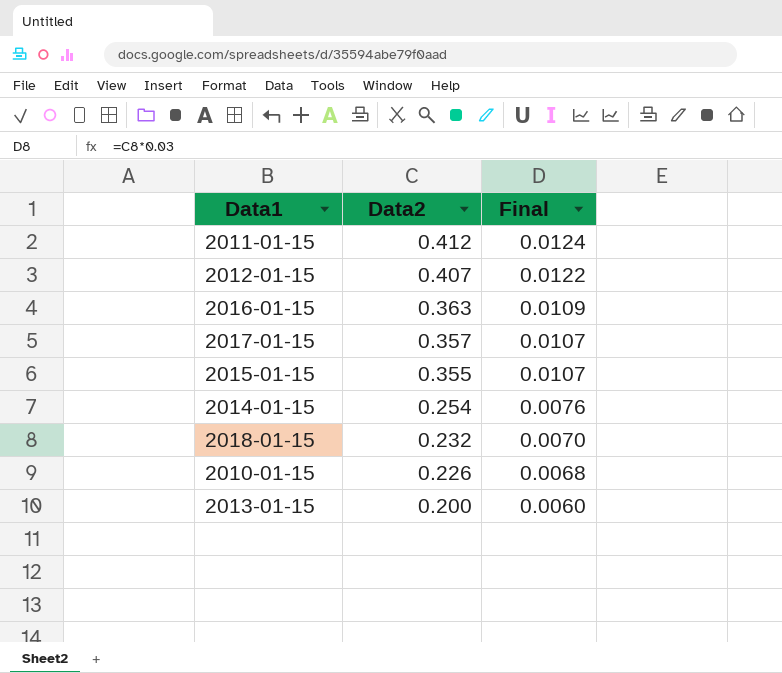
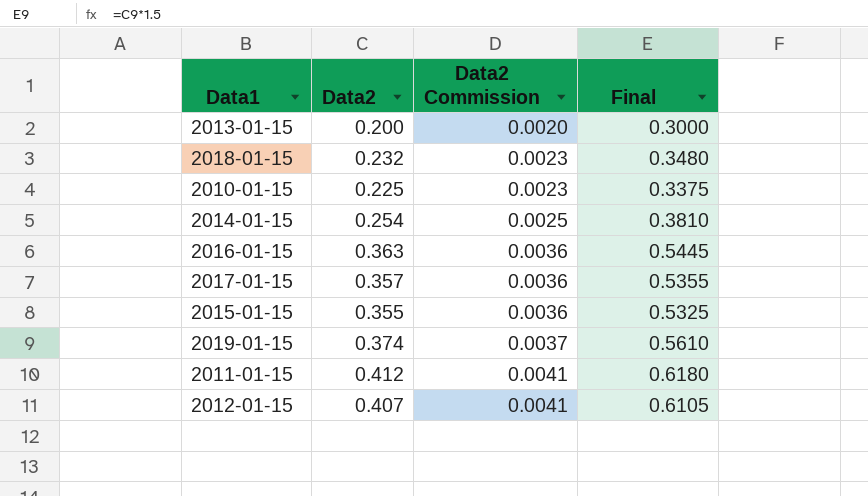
row order: Data2 descending -> Data2 Commission ascending
column Data2 Commission | formula: none -> [Data2] * 0.01
column Final | formula: [Data2] * 0.03 -> [Data2] * 1.5
2010-01-15 | Data2: 0.226 -> 0.225
row 2019-01-15: none -> 0.374 | 0.0037 | 0.5610

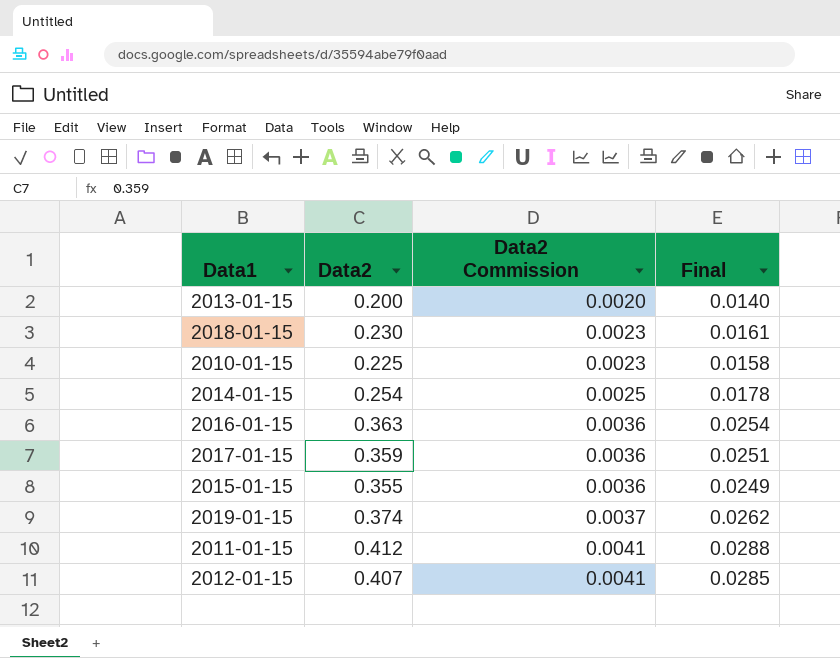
column Final | formula: [Data2] * 1.5 -> [Data2] * 0.07
2018-01-15 | Data2: 0.232 -> 0.230
2017-01-15 | Data2: 0.357 -> 0.359

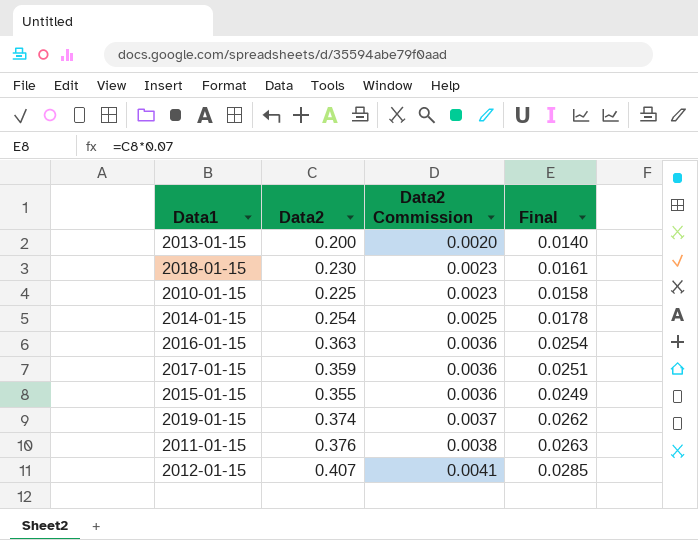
2011-01-15 | Data2: 0.412 -> 0.376
2011-01-15 | Data2 Commission: 0.0041 -> 0.0038
2011-01-15 | Final: 0.0288 -> 0.0263

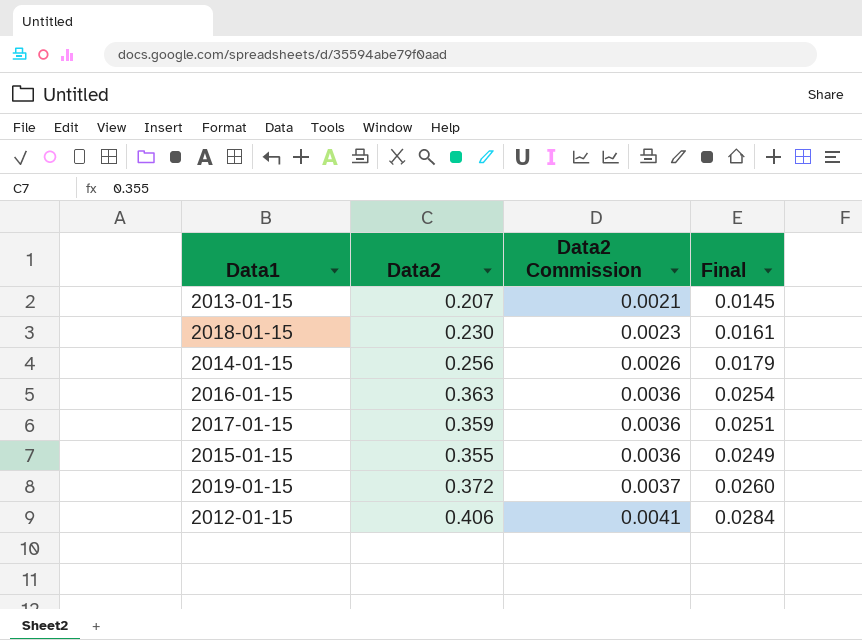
row 2010-01-15: 0.225 | 0.0023 | 0.0158 -> none
row 2011-01-15: 0.376 | 0.0038 | 0.0263 -> none
2013-01-15 | Data2: 0.200 -> 0.207
2013-01-15 | Data2 Commission: 0.0020 -> 0.0021
2013-01-15 | Final: 0.0140 -> 0.0145
2014-01-15 | Data2: 0.254 -> 0.256
2014-01-15 | Data2 Commission: 0.0025 -> 0.0026
2014-01-15 | Final: 0.0178 -> 0.0179
2019-01-15 | Data2: 0.374 -> 0.372
2019-01-15 | Final: 0.0262 -> 0.0260
2012-01-15 | Data2: 0.407 -> 0.406
2012-01-15 | Final: 0.0285 -> 0.0284

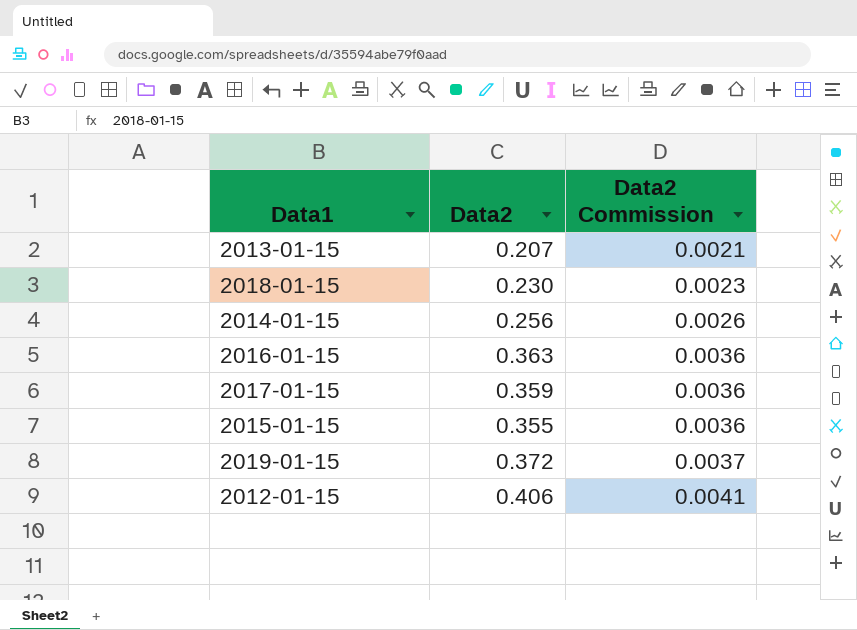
column Final | formula: [Data2] * 0.07 -> none

